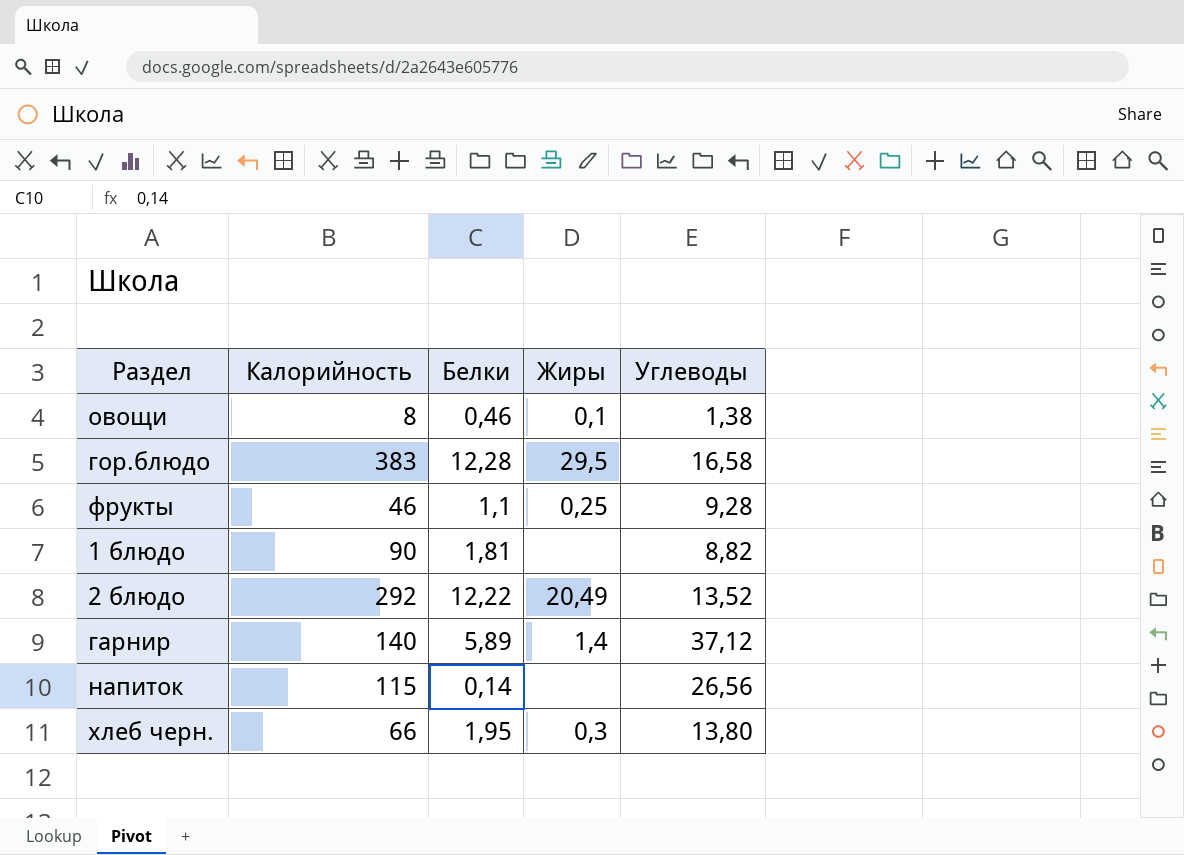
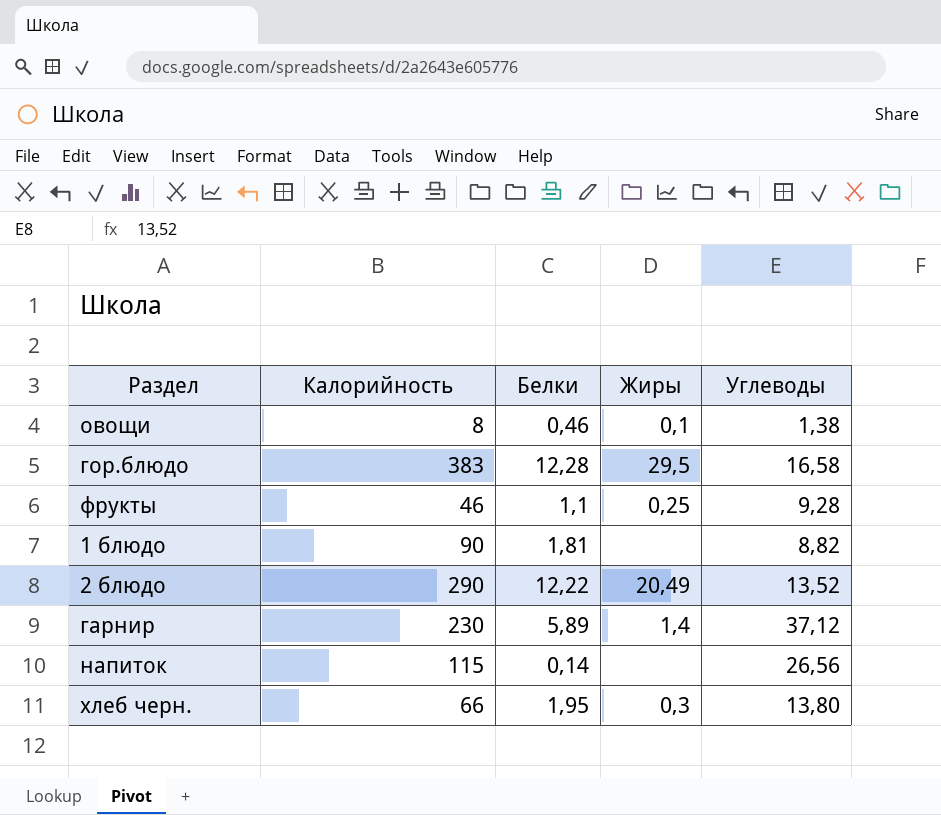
2 блюдо | Калорийность: 292 -> 290
гарнир | Калорийность: 140 -> 230

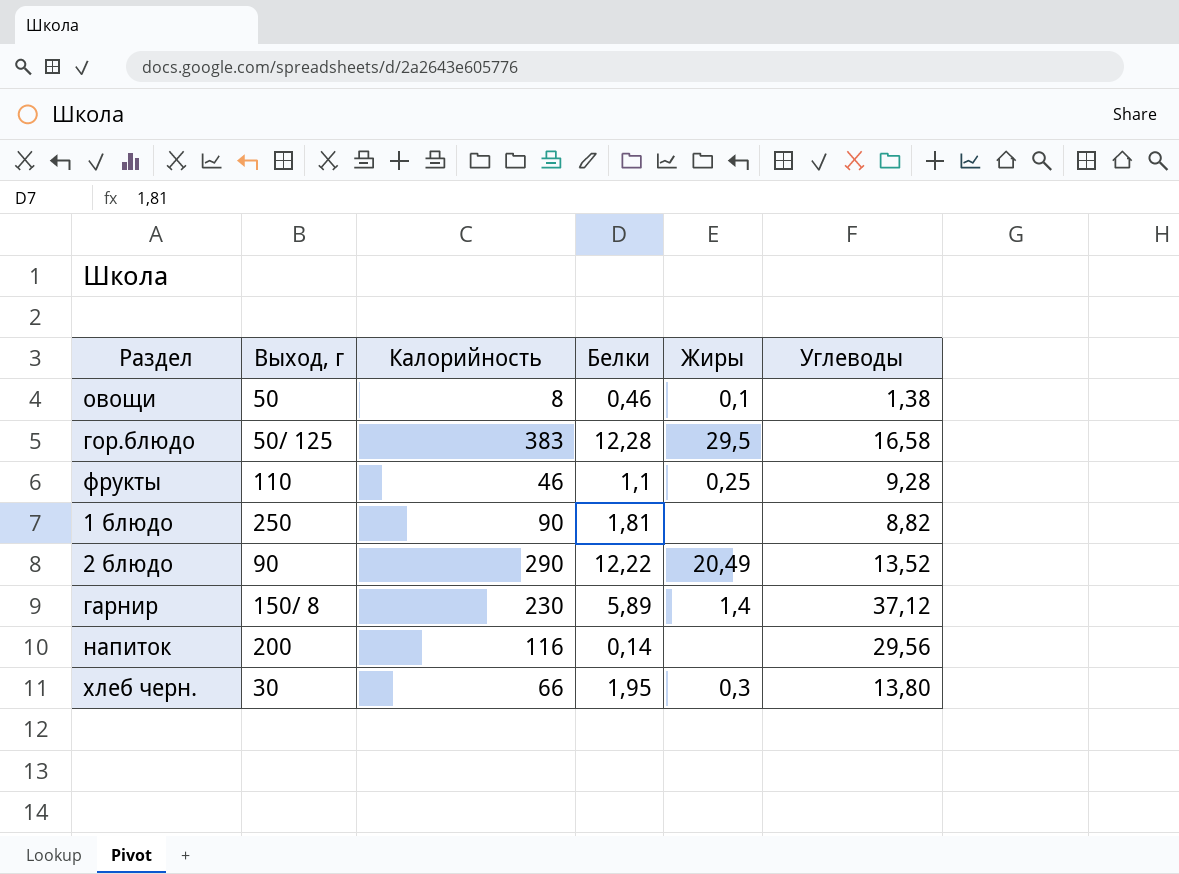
column Выход, г | position: none -> 2
напиток | Калорийность: 115 -> 116
напиток | Углеводы: 26,56 -> 29,56

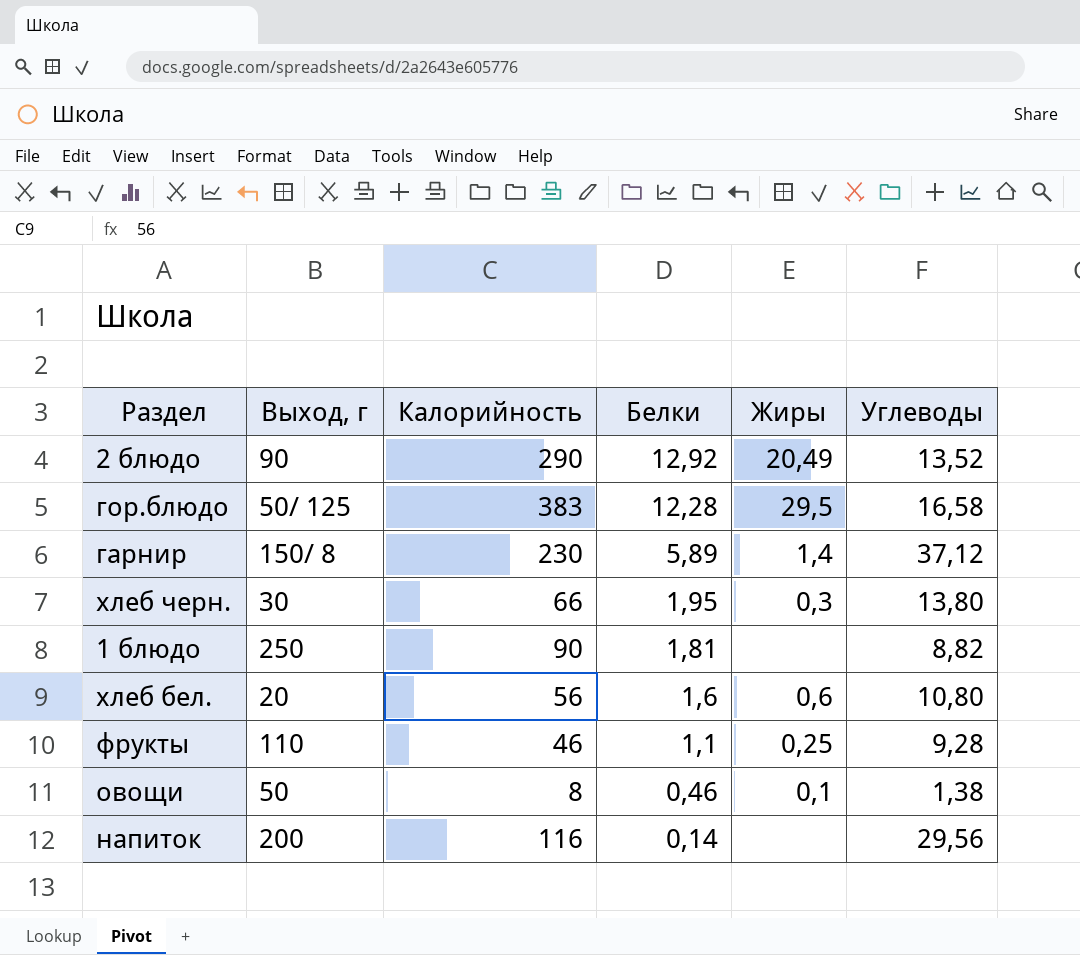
row order: none -> Белки descending
2 блюдо | Белки: 12,22 -> 12,92
row хлеб бел.: none -> 20 | 56 | 1,6 | 0,6 | 10,80

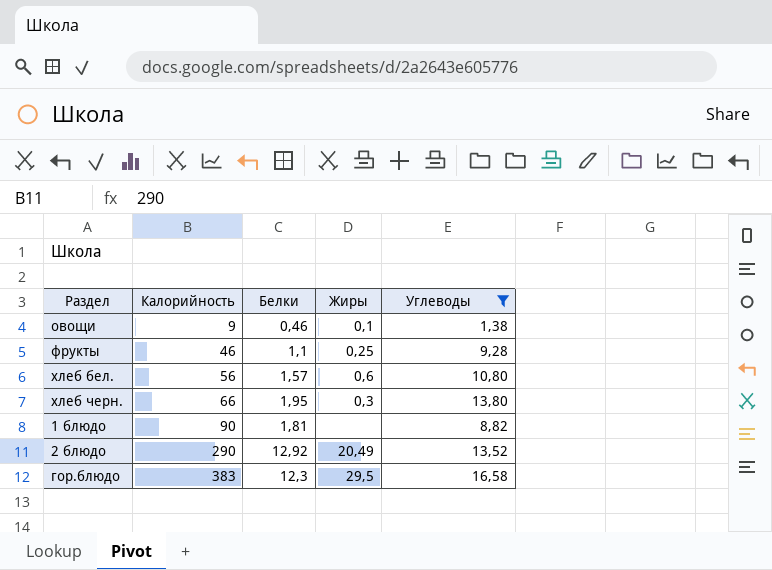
filter: none -> Углеводы <= 16,58
row order: Белки descending -> Калорийность ascending
column Выход, г | position: 2 -> none
овощи | Калорийность: 8 -> 9
хлеб бел. | Белки: 1,6 -> 1,57
гор.блюдо | Белки: 12,28 -> 12,3

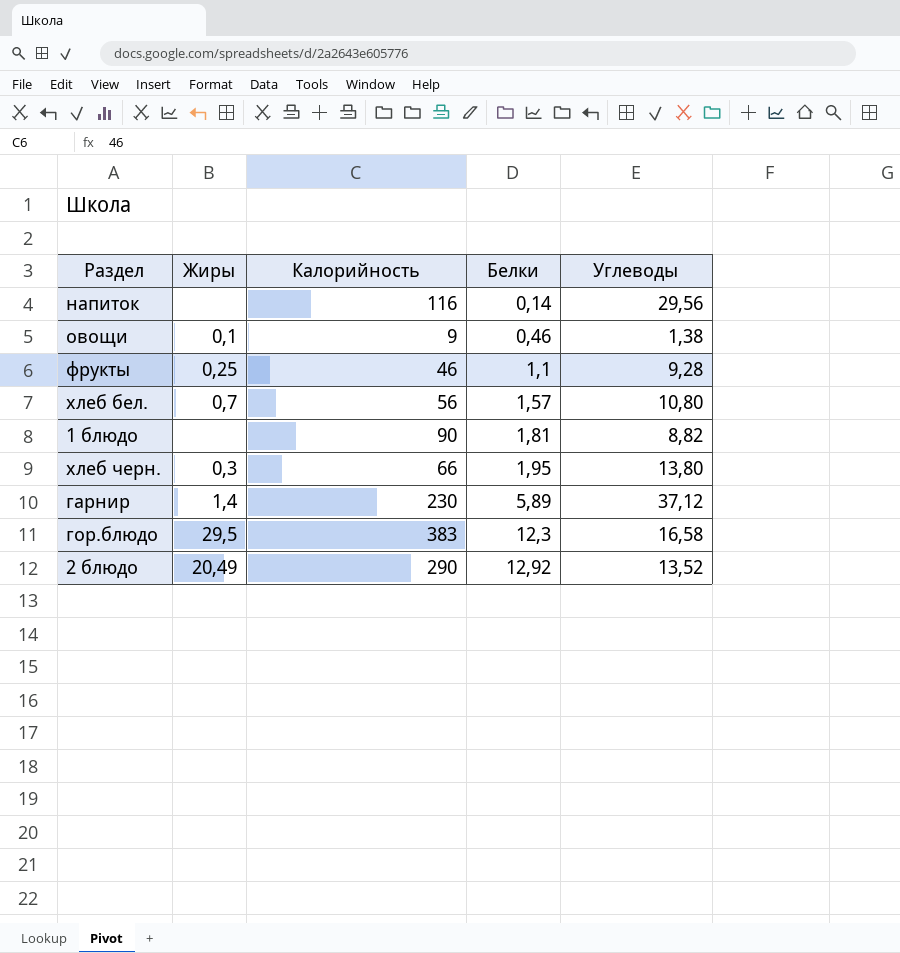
filter: Углеводы <= 16,58 -> none
row order: Калорийность ascending -> Белки ascending
column Жиры | position: 4 -> 2
хлеб бел. | Жиры: 0,6 -> 0,7

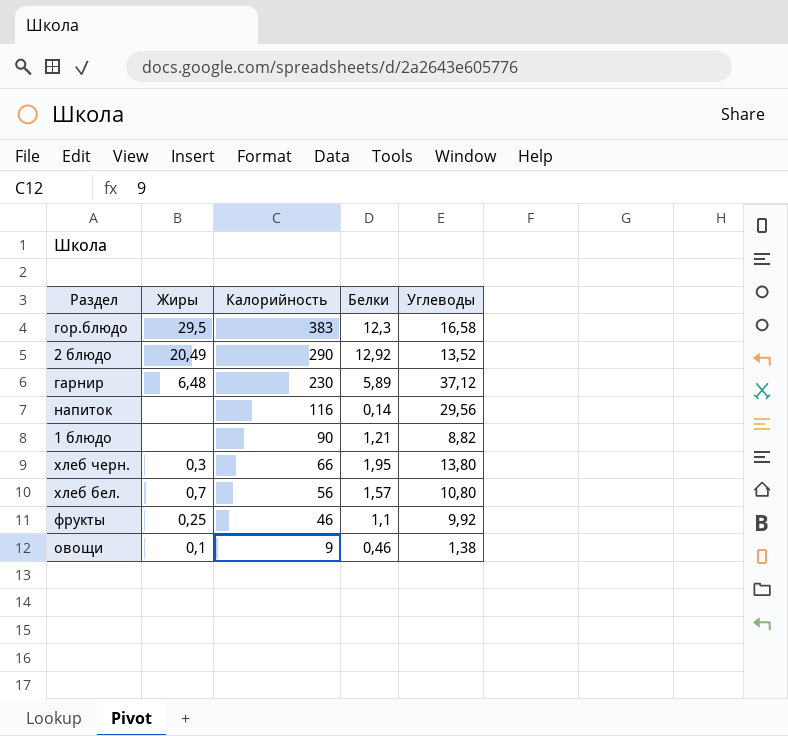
row order: Белки ascending -> Калорийность descending
гарнир | Жиры: 1,4 -> 6,48
1 блюдо | Белки: 1,81 -> 1,21
фрукты | Углеводы: 9,28 -> 9,92

